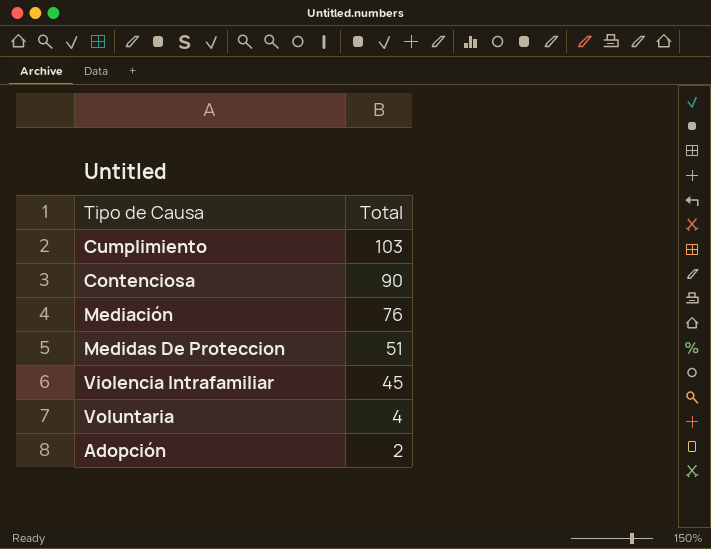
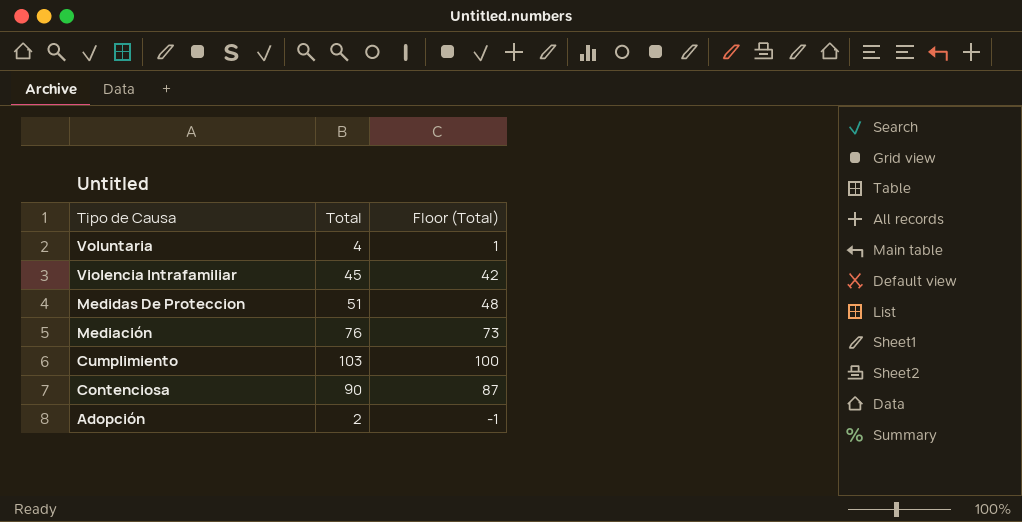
row order: Total descending -> Tipo de Causa descending
column Floor (Total) | formula: none -> [Total] - 3

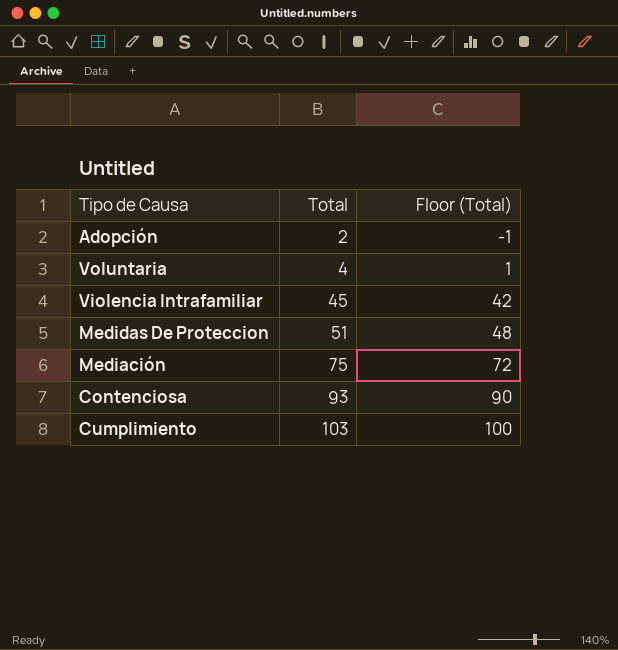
row order: Tipo de Causa descending -> Total ascending
Mediación | Total: 76 -> 75
Mediación | Floor (Total): 73 -> 72
Contenciosa | Total: 90 -> 93
Contenciosa | Floor (Total): 87 -> 90

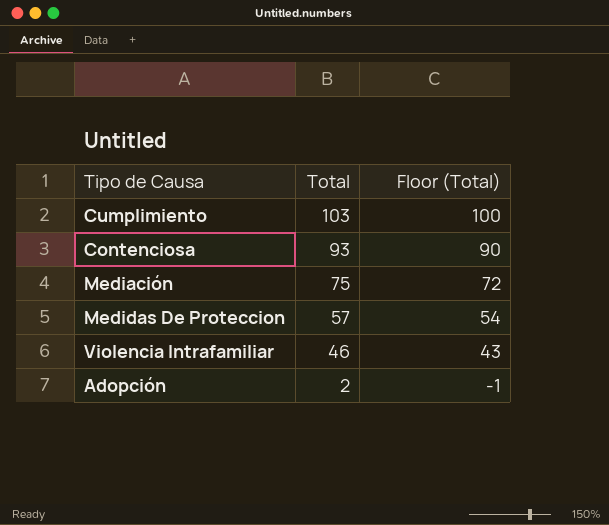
row order: Total ascending -> Total descending
row Voluntaria: 4 | 1 -> none
Medidas De Proteccion | Total: 51 -> 57
Medidas De Proteccion | Floor (Total): 48 -> 54
Violencia Intrafamiliar | Total: 45 -> 46
Violencia Intrafamiliar | Floor (Total): 42 -> 43

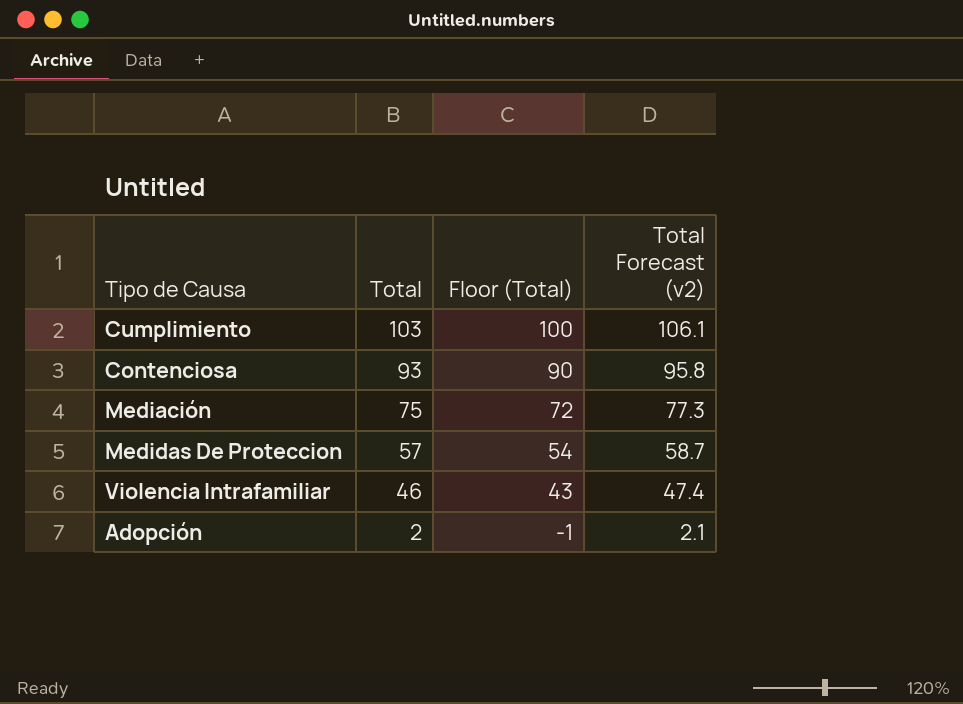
column Total Forecast (v2) | formula: none -> [Total] * 1.03

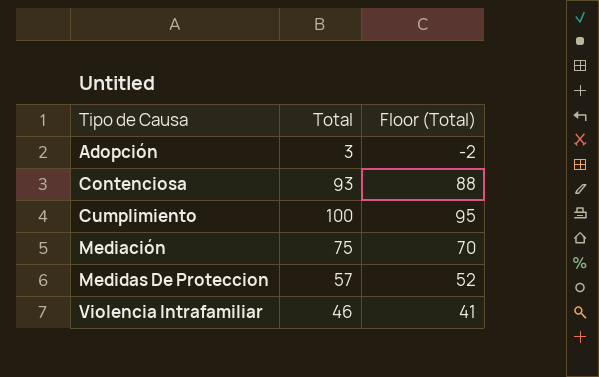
row order: Total descending -> Tipo de Causa ascending
column Total Forecast (v2) | formula: [Total] * 1.03 -> none
column Floor (Total) | formula: [Total] - 3 -> [Total] - 5
Adopción | Total: 2 -> 3
Cumplimiento | Total: 103 -> 100

